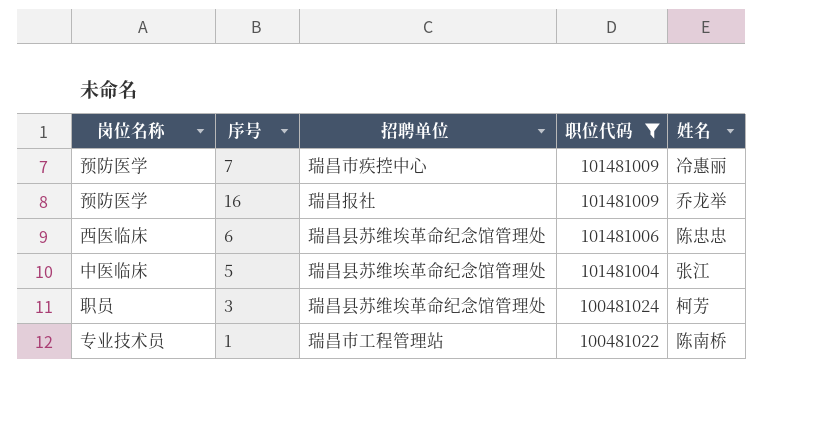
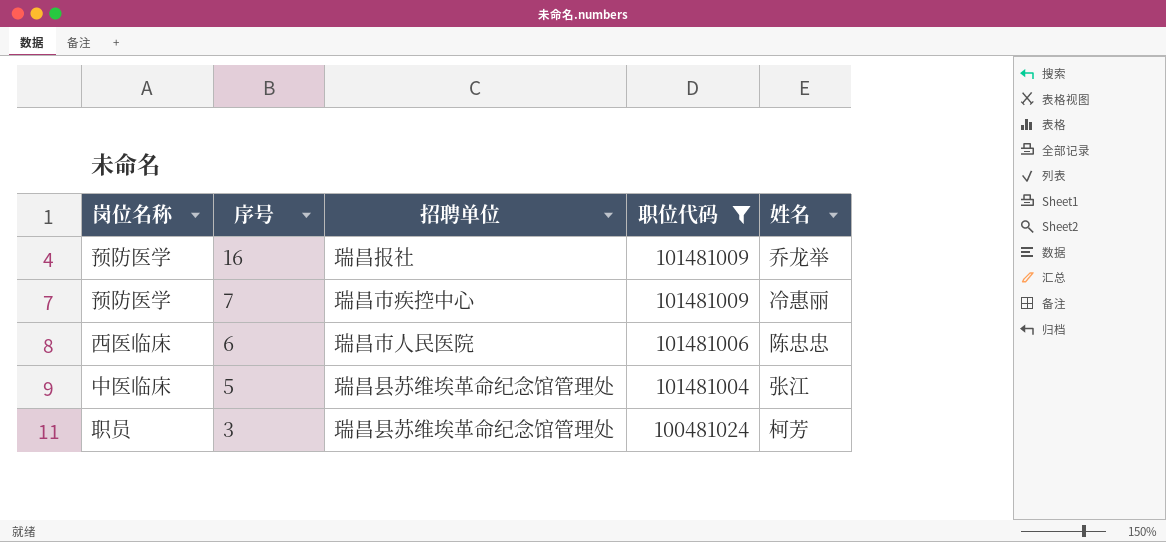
row order: 职位代码 descending -> 序号 descending
row 1: 专业技术员 | 瑞昌市工程管理站 | 100481022 | 陈南桥 -> none
6 | 招聘单位: 瑞昌县苏维埃革命纪念馆管理处 -> 瑞昌市人民医院

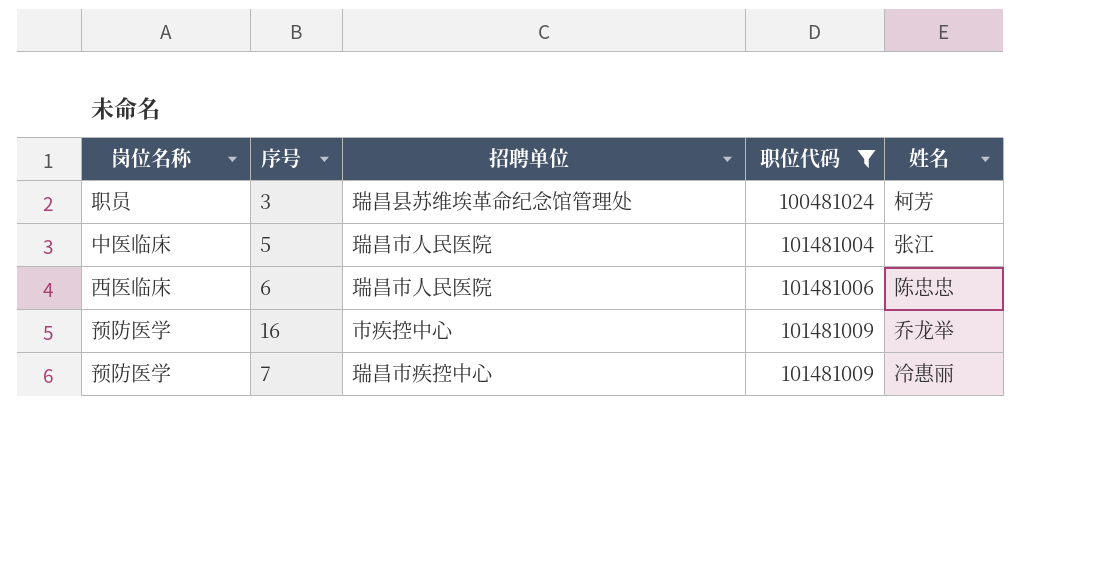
row order: 序号 descending -> 职位代码 ascending
5 | 招聘单位: 瑞昌县苏维埃革命纪念馆管理处 -> 瑞昌市人民医院
16 | 招聘单位: 瑞昌报社 -> 市疾控中心

